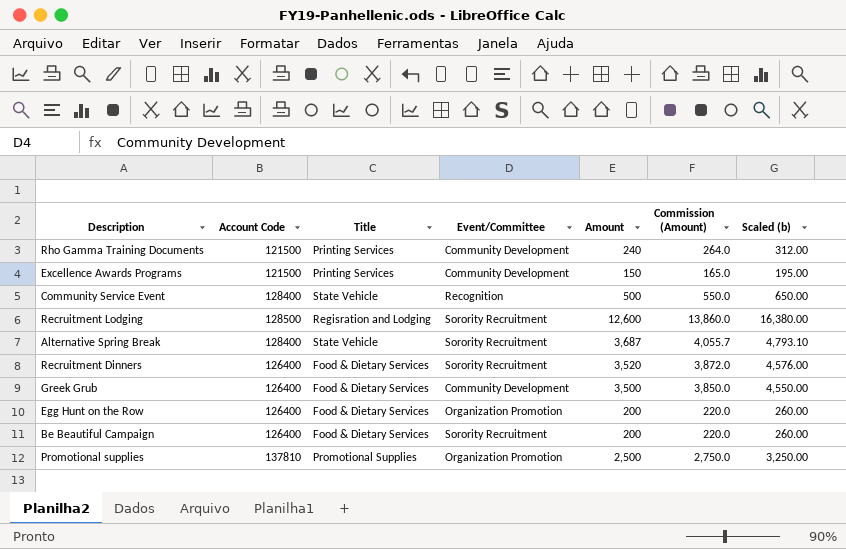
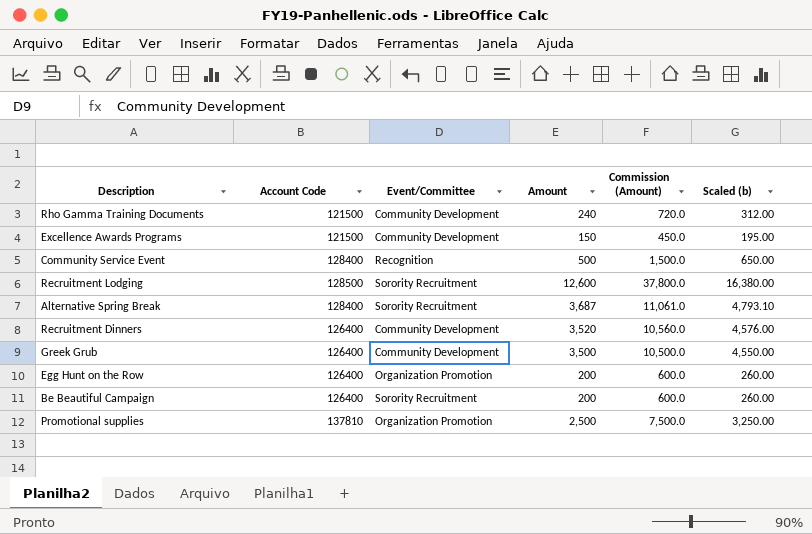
column Title | position: 3 -> none
column Commission (Amount) | formula: [Amount] * 1.1 -> [Amount] * 3
Recruitment Dinners | Event/Committee: Sorority Recruitment -> Community Development

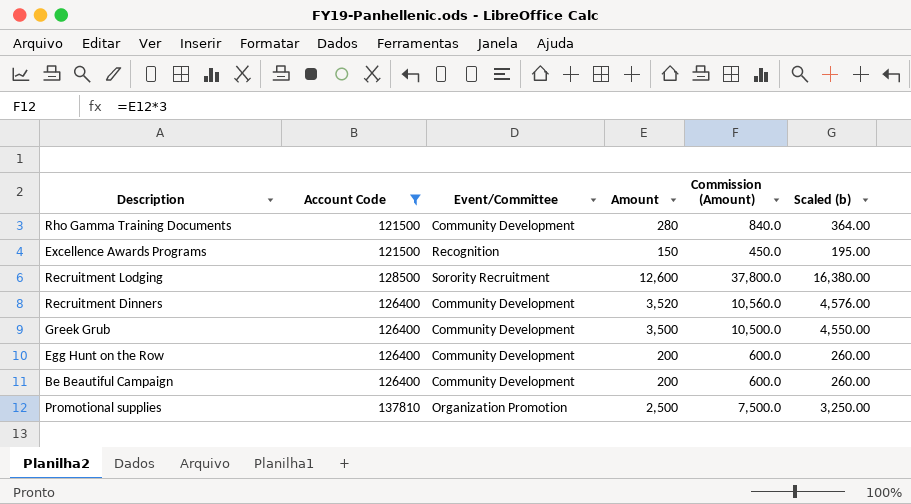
filter: none -> Account Code != 128400
Rho Gamma Training Documents | Amount: 240 -> 280
Rho Gamma Training Documents | Commission (Amount): 720.0 -> 840.0
Rho Gamma Training Documents | Scaled (b): 312.00 -> 364.00
Excellence Awards Programs | Event/Committee: Community Development -> Recognition
Egg Hunt on the Row | Event/Committee: Organization Promotion -> Community Development
Be Beautiful Campaign | Event/Committee: Sorority Recruitment -> Community Development

